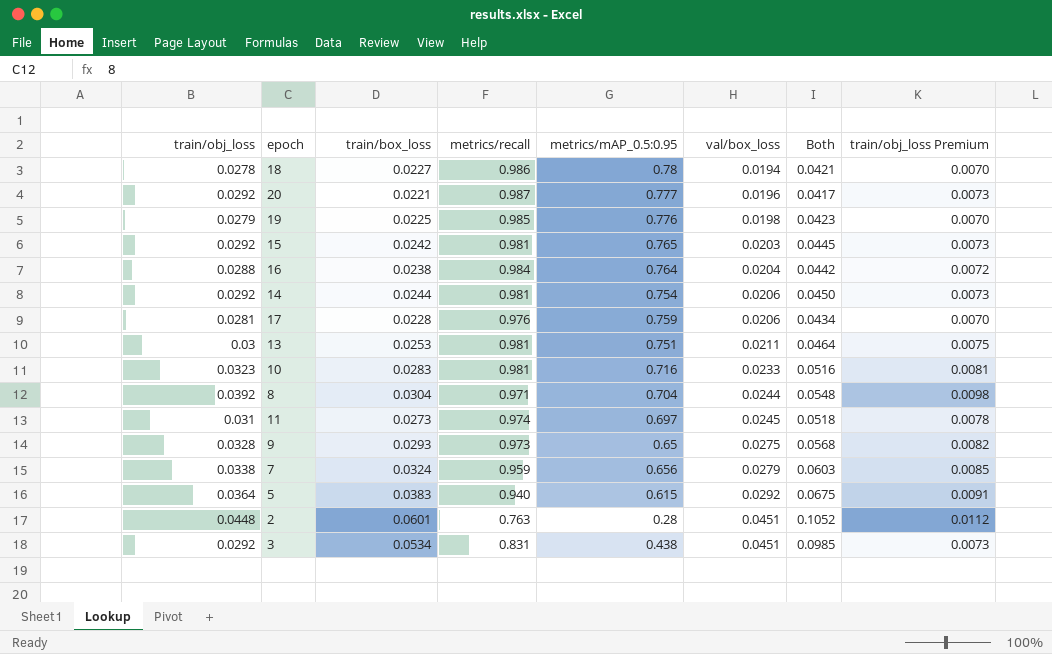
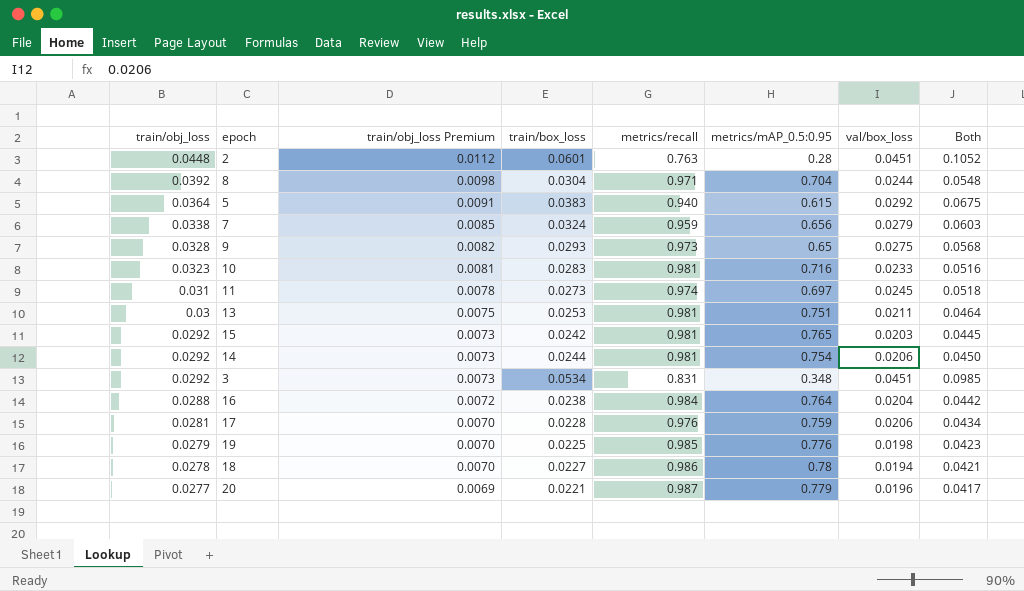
row order: val/box_loss ascending -> train/obj_loss descending
column train/obj_loss Premium | position: 8 -> 3
3 | metrics/mAP_0.5:0.95: 0.438 -> 0.348
20 | train/obj_loss: 0.0292 -> 0.0277
20 | train/obj_loss Premium: 0.0073 -> 0.0069
20 | metrics/mAP_0.5:0.95: 0.777 -> 0.779

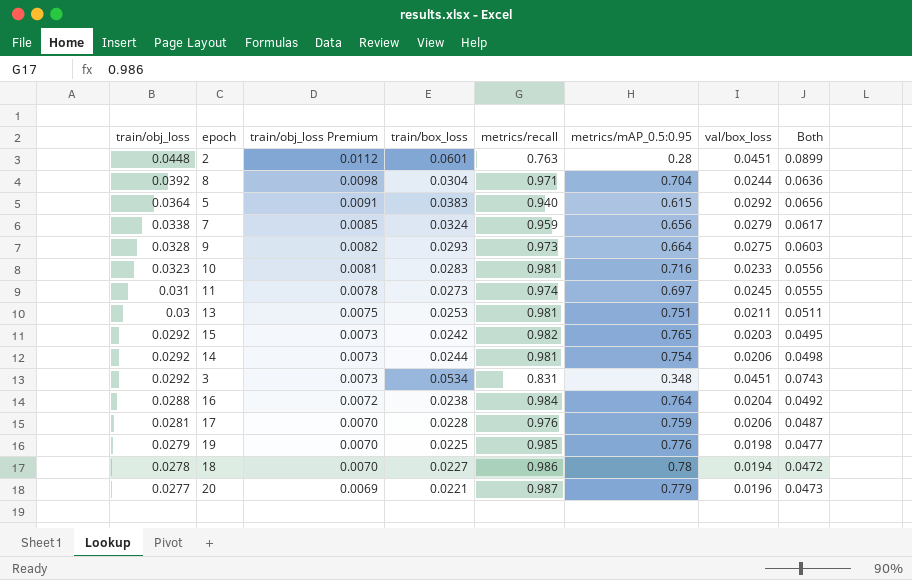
column Both | formula: [train/box_loss] + [val/box_loss] -> [train/obj_loss] + [val/box_loss]
9 | metrics/mAP_0.5:0.95: 0.65 -> 0.664
15 | metrics/recall: 0.981 -> 0.982

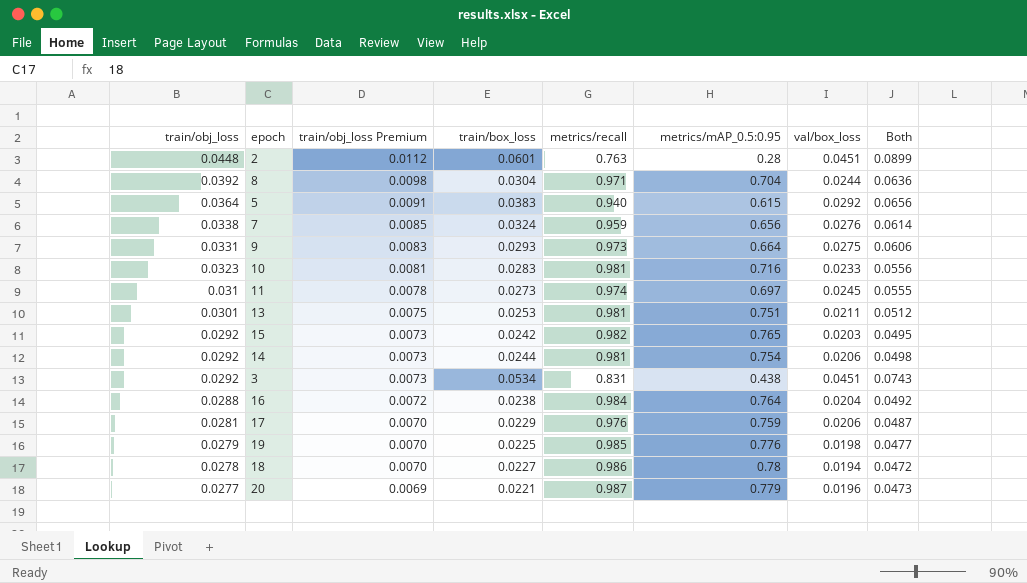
7 | val/box_loss: 0.0279 -> 0.0276
7 | Both: 0.0617 -> 0.0614
9 | train/obj_loss: 0.0328 -> 0.0331
9 | train/obj_loss Premium: 0.0082 -> 0.0083
9 | Both: 0.0603 -> 0.0606
13 | train/obj_loss: 0.03 -> 0.0301
13 | Both: 0.0511 -> 0.0512
3 | metrics/mAP_0.5:0.95: 0.348 -> 0.438
17 | train/box_loss: 0.0228 -> 0.0229

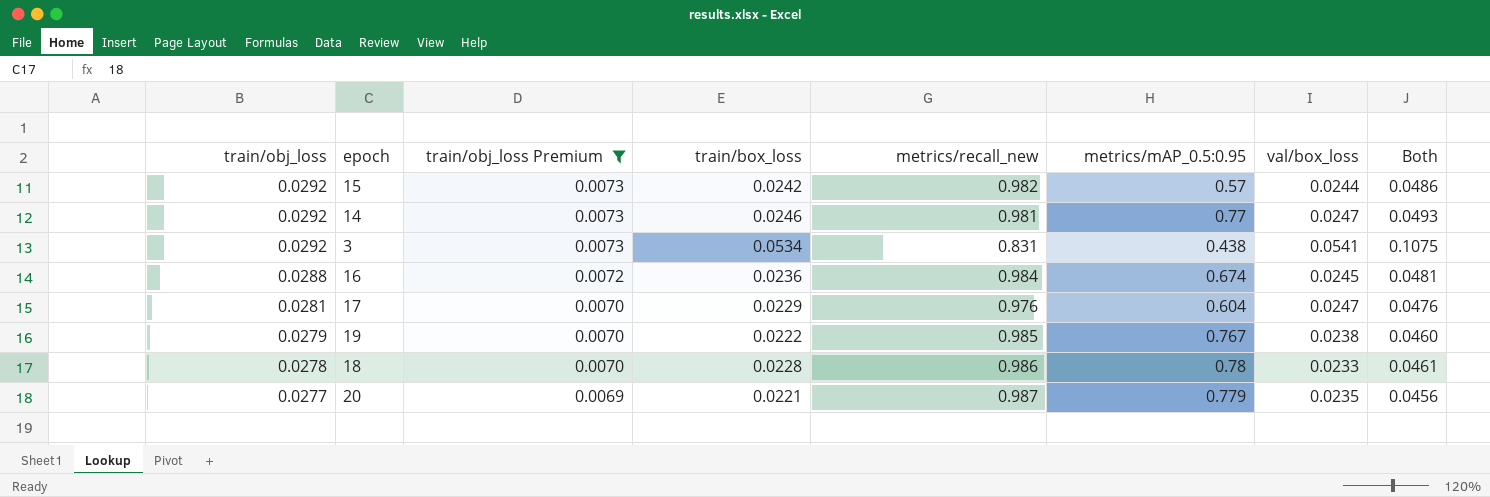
filter: none -> train/obj_loss Premium <= 0.0073
column name: metrics/recall -> metrics/recall_new
column Both | formula: [train/obj_loss] + [val/box_loss] -> [train/box_loss] + [val/box_loss]
15 | metrics/mAP_0.5:0.95: 0.765 -> 0.57
15 | val/box_loss: 0.0203 -> 0.0244
14 | train/box_loss: 0.0244 -> 0.0246
14 | metrics/mAP_0.5:0.95: 0.754 -> 0.77
14 | val/box_loss: 0.0206 -> 0.0247
3 | val/box_loss: 0.0451 -> 0.0541
16 | train/box_loss: 0.0238 -> 0.0236
16 | metrics/mAP_0.5:0.95: 0.764 -> 0.674
16 | val/box_loss: 0.0204 -> 0.0245
17 | metrics/mAP_0.5:0.95: 0.759 -> 0.604
17 | val/box_loss: 0.0206 -> 0.0247
19 | train/box_loss: 0.0225 -> 0.0222
19 | metrics/mAP_0.5:0.95: 0.776 -> 0.767
19 | val/box_loss: 0.0198 -> 0.0238
18 | train/box_loss: 0.0227 -> 0.0228
18 | val/box_loss: 0.0194 -> 0.0233
20 | val/box_loss: 0.0196 -> 0.0235

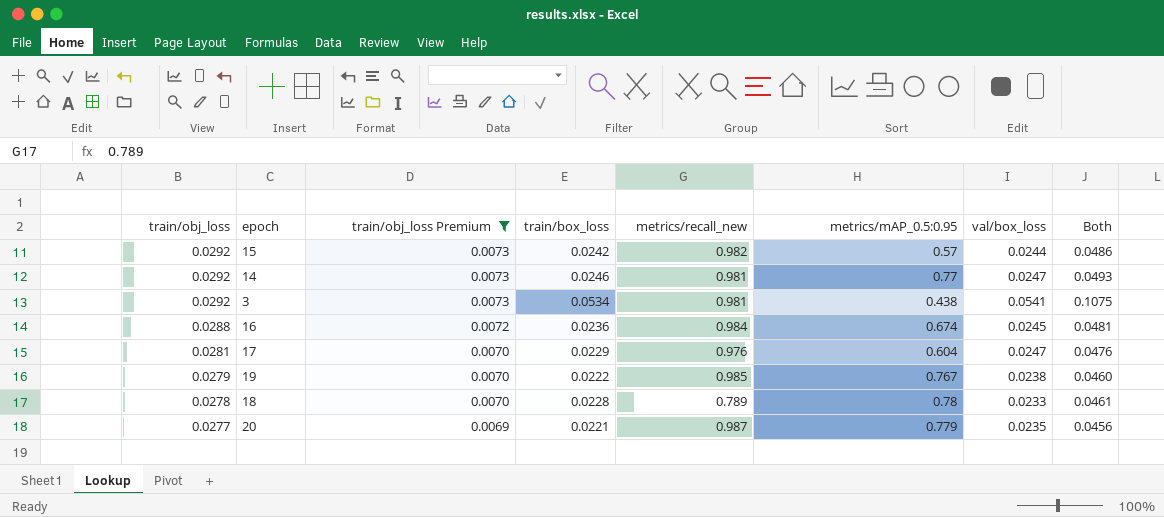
3 | metrics/recall_new: 0.831 -> 0.981
18 | metrics/recall_new: 0.986 -> 0.789

